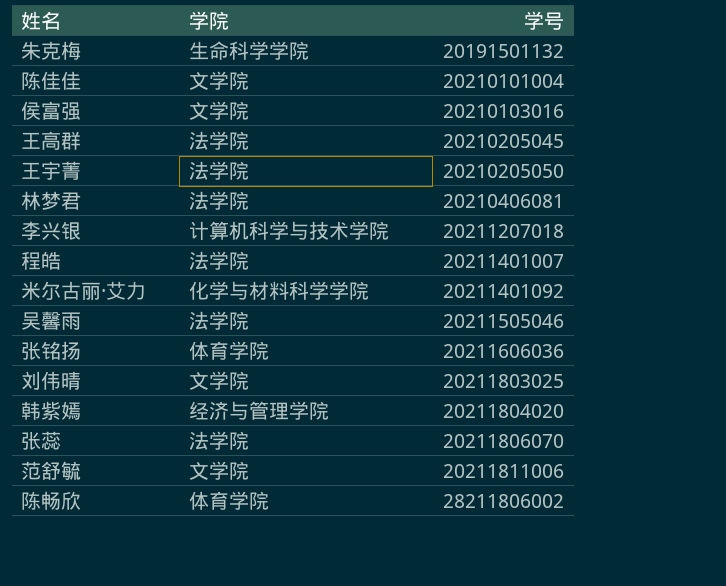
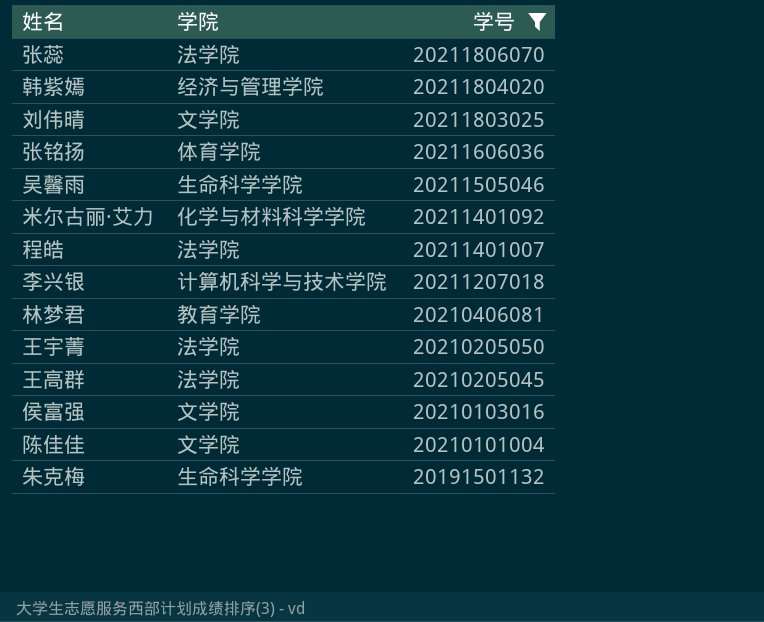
filter: none -> 学号 <= 20211806070
row order: 学号 ascending -> 学号 descending
吴馨雨 | 学院: 法学院 -> 生命科学学院
林梦君 | 学院: 法学院 -> 教育学院

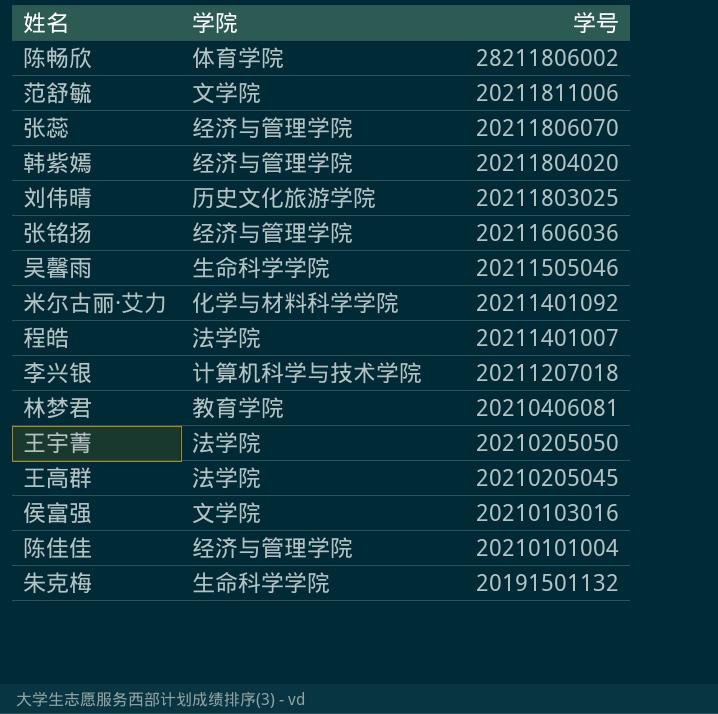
filter: 学号 <= 20211806070 -> none
张蕊 | 学院: 法学院 -> 经济与管理学院
刘伟晴 | 学院: 文学院 -> 历史文化旅游学院
张铭扬 | 学院: 体育学院 -> 经济与管理学院
陈佳佳 | 学院: 文学院 -> 经济与管理学院

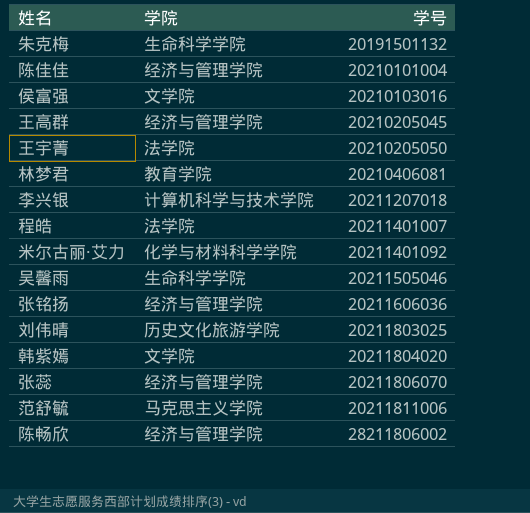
row order: 学号 descending -> 学号 ascending
王高群 | 学院: 法学院 -> 经济与管理学院
韩紫嫣 | 学院: 经济与管理学院 -> 文学院
范舒毓 | 学院: 文学院 -> 马克思主义学院
陈畅欣 | 学院: 体育学院 -> 经济与管理学院

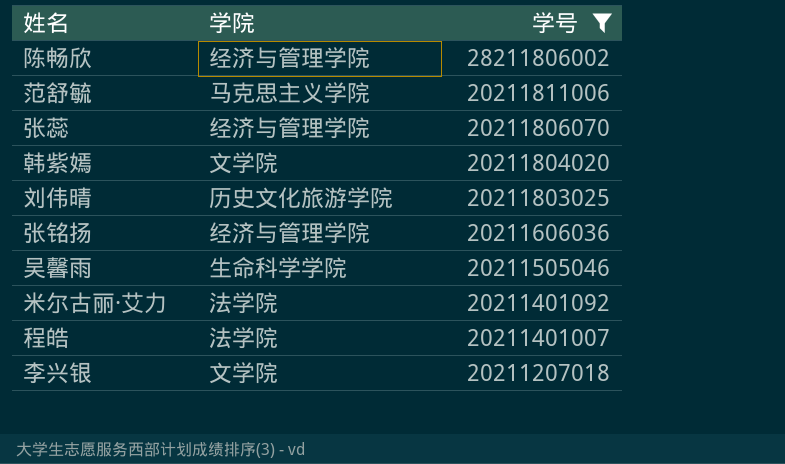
filter: none -> 学号 >= 20211207018
row order: 学号 ascending -> 学号 descending
米尔古丽·艾力 | 学院: 化学与材料科学学院 -> 法学院
李兴银 | 学院: 计算机科学与技术学院 -> 文学院

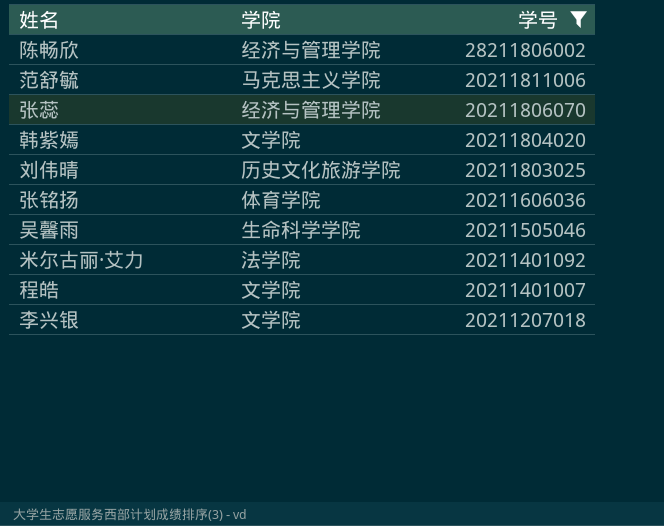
张铭扬 | 学院: 经济与管理学院 -> 体育学院
程皓 | 学院: 法学院 -> 文学院

